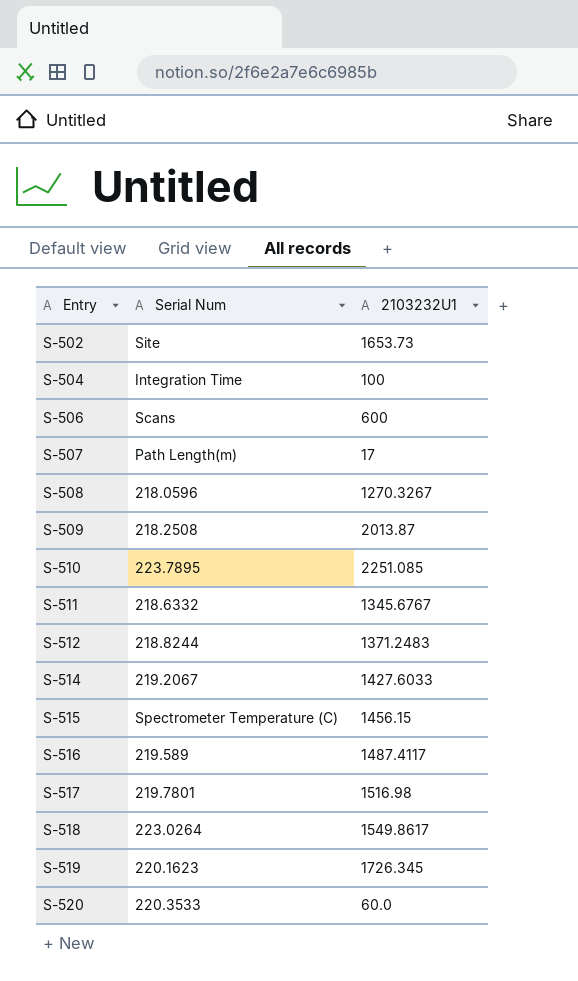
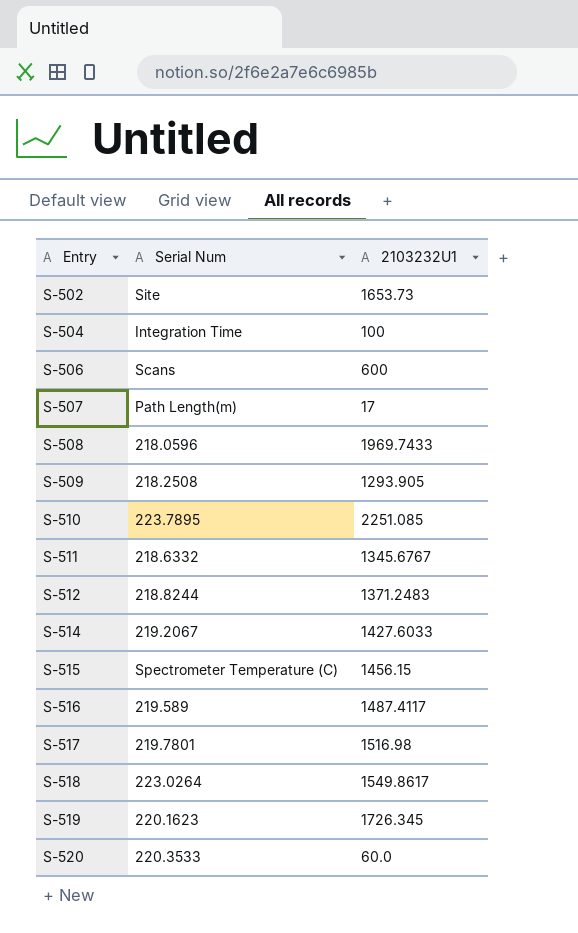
S-508 | 2103232U1: 1270.3267 -> 1969.7433
S-509 | 2103232U1: 2013.87 -> 1293.905

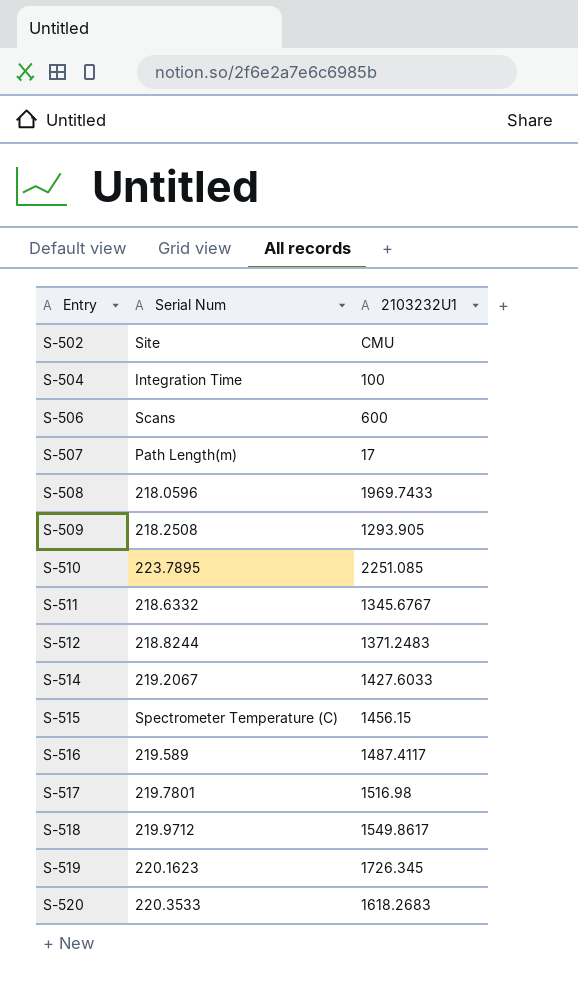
S-502 | 2103232U1: 1653.73 -> CMU
S-518 | Serial Num: 223.0264 -> 219.9712
S-520 | 2103232U1: 60.0 -> 1618.2683

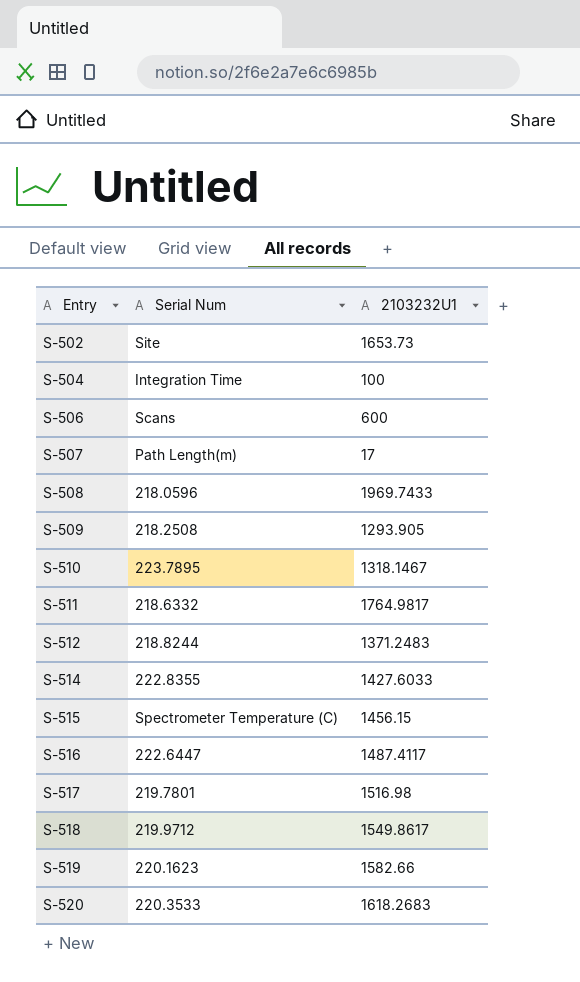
S-502 | 2103232U1: CMU -> 1653.73
S-510 | 2103232U1: 2251.085 -> 1318.1467
S-511 | 2103232U1: 1345.6767 -> 1764.9817
S-514 | Serial Num: 219.2067 -> 222.8355
S-516 | Serial Num: 219.589 -> 222.6447
S-519 | 2103232U1: 1726.345 -> 1582.66

